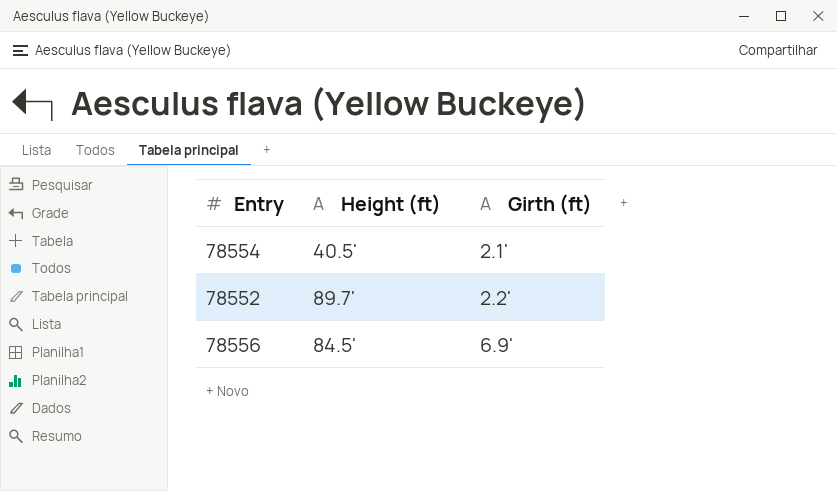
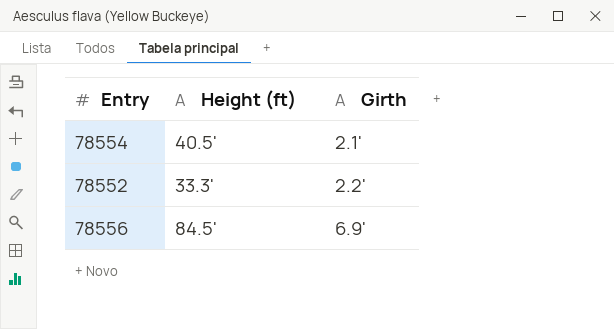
column name: Girth (ft) -> Girth
78552 | Height (ft): 89.7' -> 33.3'

